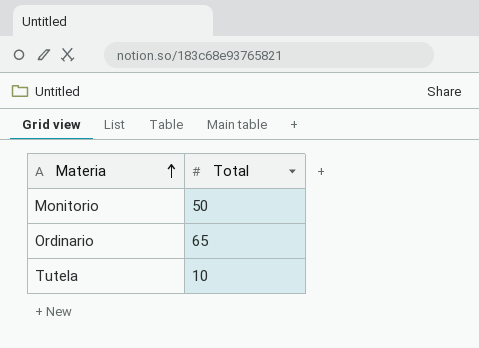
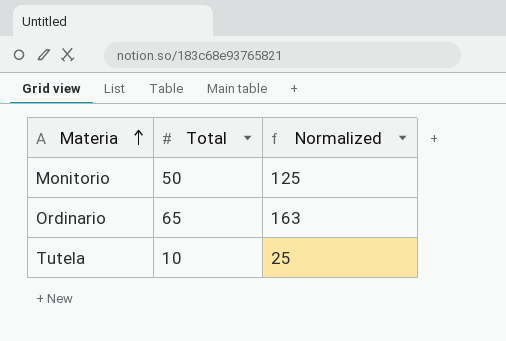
column Normalized | formula: none -> [Total] * 2.5

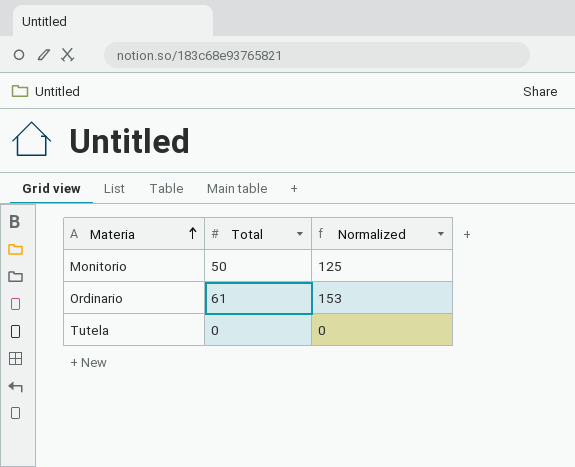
Ordinario | Total: 65 -> 61
Ordinario | Normalized: 163 -> 153
Tutela | Total: 10 -> 0
Tutela | Normalized: 25 -> 0

